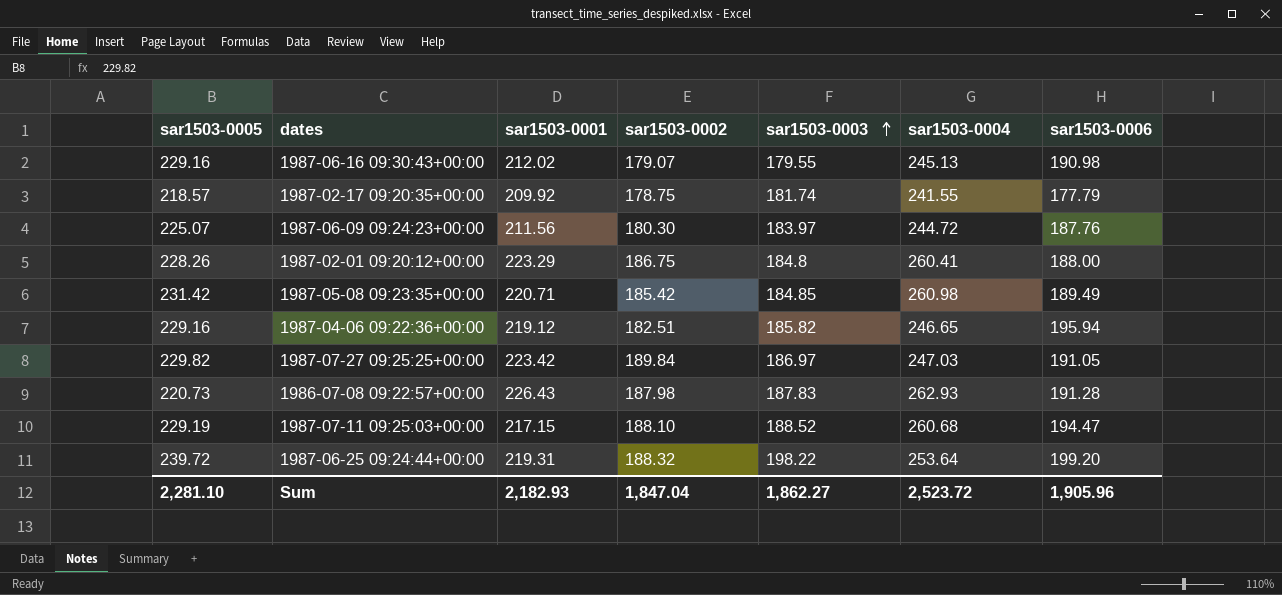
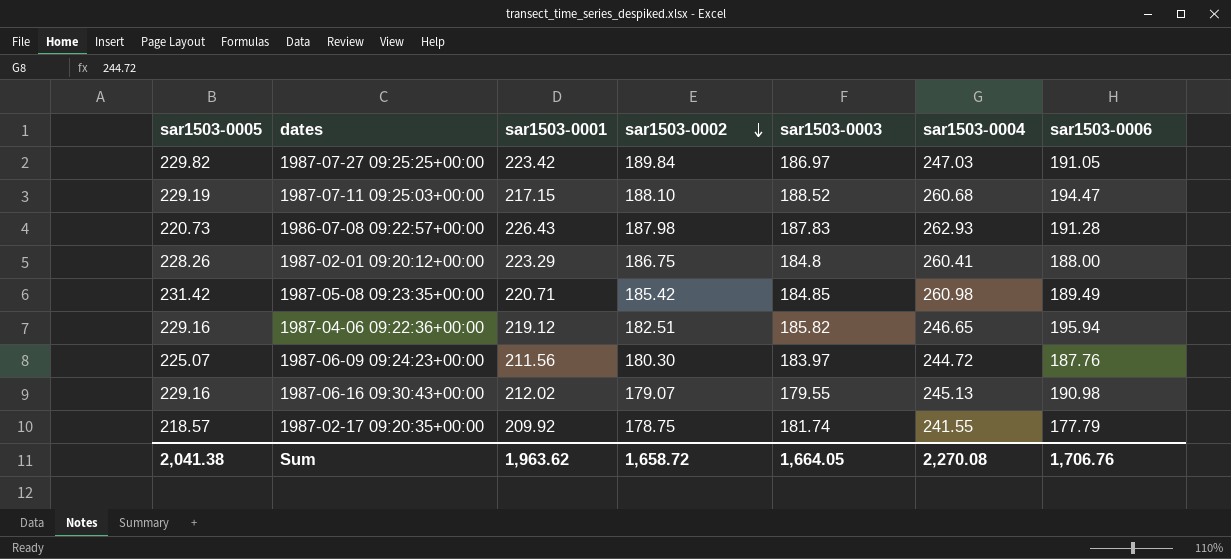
row order: sar1503-0003 ascending -> sar1503-0002 descending
row 1987-06-25 09:24:44+00:00: 239.72 | 219.31 | 188.32 | 198.22 | 253.64 | 199.20 -> none
Sum | sar1503-0005: 2,281.10 -> 2,041.38
Sum | sar1503-0001: 2,182.93 -> 1,963.62
Sum | sar1503-0002: 1,847.04 -> 1,658.72
Sum | sar1503-0003: 1,862.27 -> 1,664.05
Sum | sar1503-0004: 2,523.72 -> 2,270.08
Sum | sar1503-0006: 1,905.96 -> 1,706.76

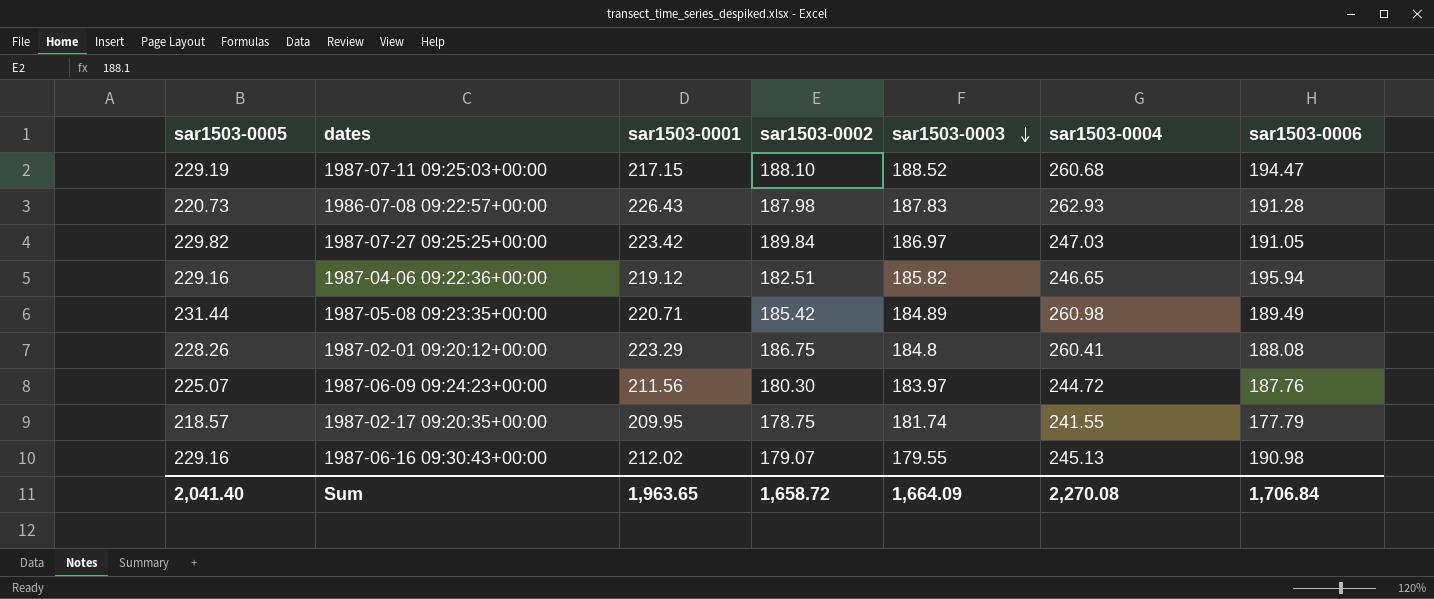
row order: sar1503-0002 descending -> sar1503-0003 descending
1987-05-08 09:23:35+00:00 | sar1503-0005: 231.42 -> 231.44
1987-05-08 09:23:35+00:00 | sar1503-0003: 184.85 -> 184.89
1987-02-01 09:20:12+00:00 | sar1503-0006: 188.00 -> 188.08
1987-02-17 09:20:35+00:00 | sar1503-0001: 209.92 -> 209.95
Sum | sar1503-0005: 2,041.38 -> 2,041.40
Sum | sar1503-0001: 1,963.62 -> 1,963.65
Sum | sar1503-0003: 1,664.05 -> 1,664.09
Sum | sar1503-0006: 1,706.76 -> 1,706.84

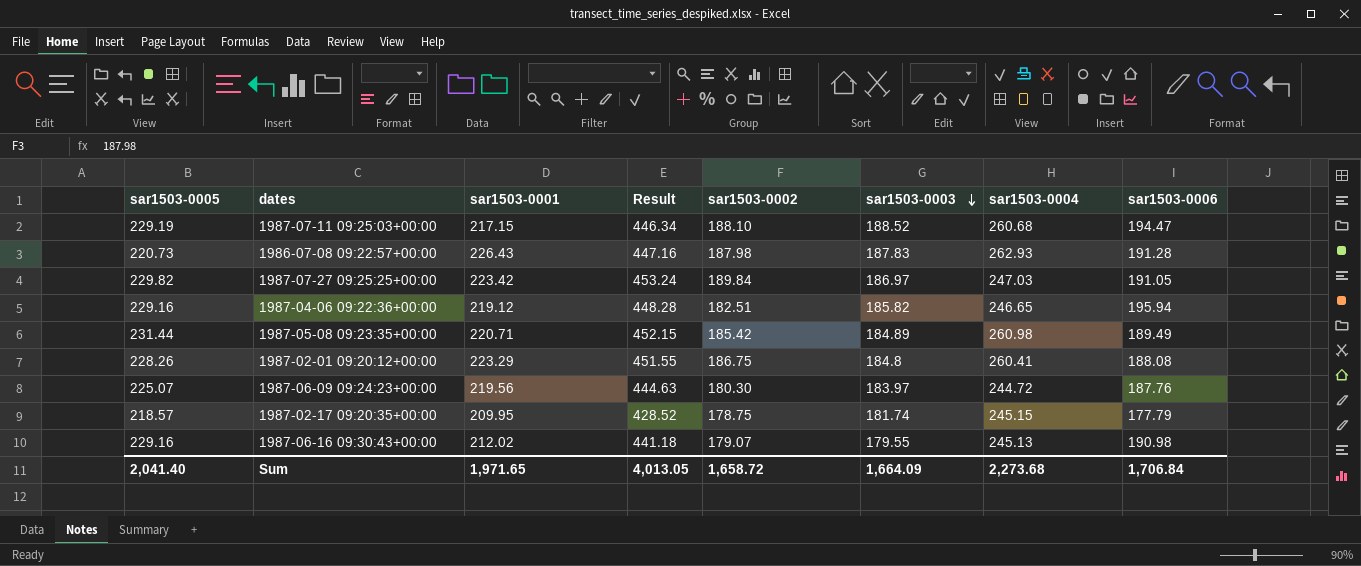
column Result | formula: none -> [sar1503-0005] + [sar1503-0001]
1987-06-09 09:24:23+00:00 | sar1503-0001: 211.56 -> 219.56
1987-02-17 09:20:35+00:00 | sar1503-0004: 241.55 -> 245.15
Sum | sar1503-0001: 1,963.65 -> 1,971.65
Sum | sar1503-0004: 2,270.08 -> 2,273.68

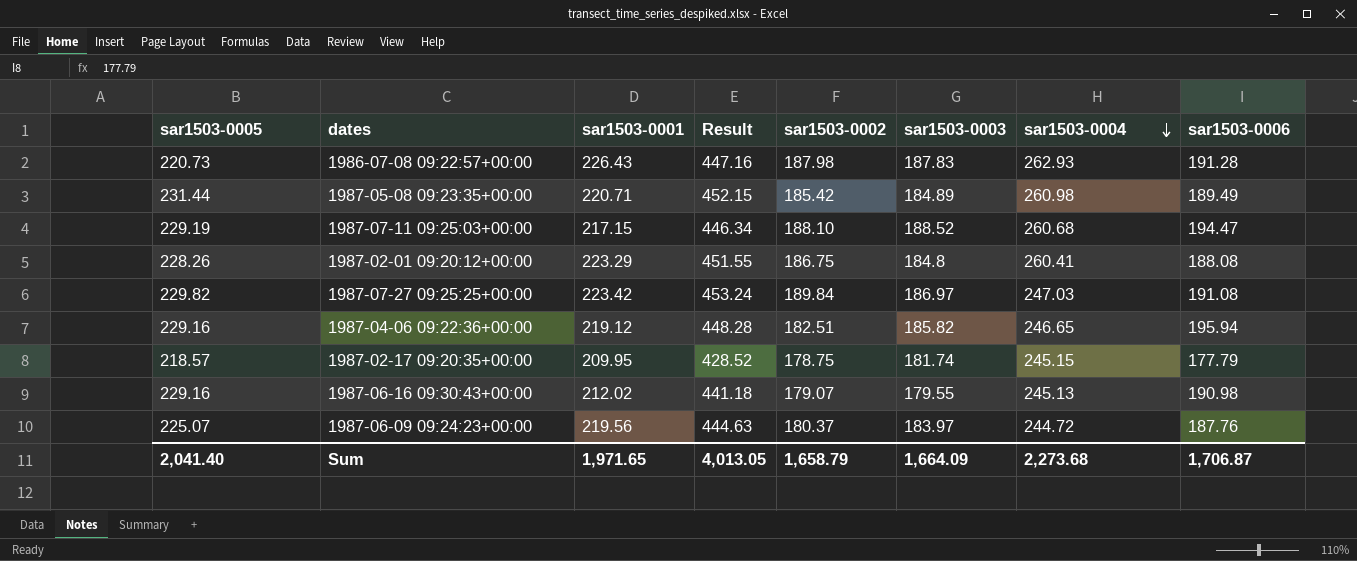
row order: sar1503-0003 descending -> sar1503-0004 descending
1987-07-27 09:25:25+00:00 | sar1503-0006: 191.05 -> 191.08
1987-06-09 09:24:23+00:00 | sar1503-0002: 180.30 -> 180.37
Sum | sar1503-0002: 1,658.72 -> 1,658.79
Sum | sar1503-0006: 1,706.84 -> 1,706.87

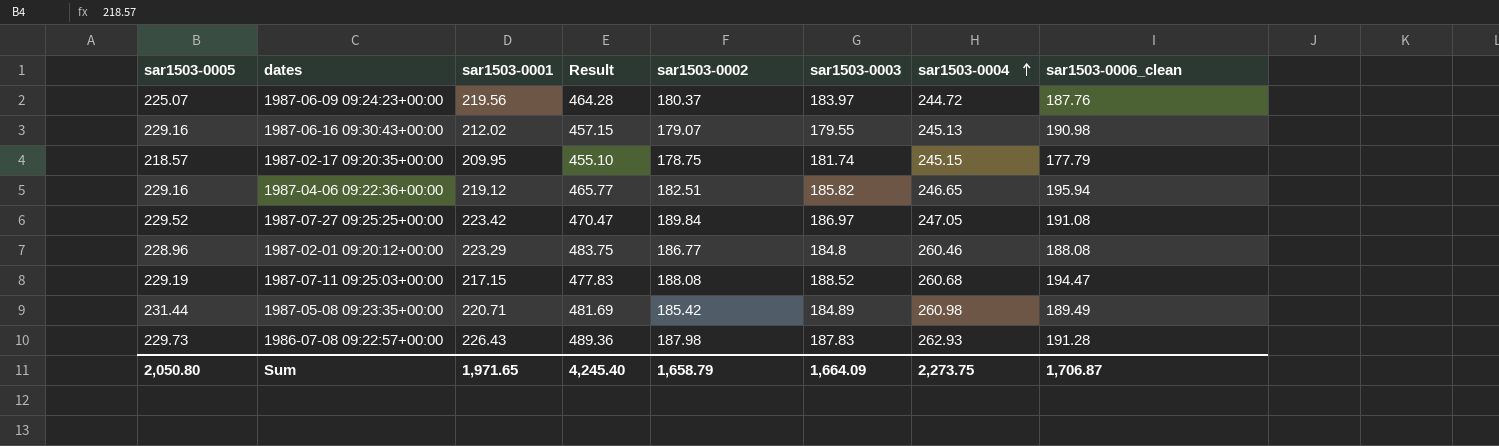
row order: sar1503-0004 descending -> sar1503-0004 ascending
column Result | formula: [sar1503-0005] + [sar1503-0001] -> [sar1503-0001] + [sar1503-0004]
column name: sar1503-0006 -> sar1503-0006_clean
1987-07-27 09:25:25+00:00 | sar1503-0005: 229.82 -> 229.52
1987-07-27 09:25:25+00:00 | sar1503-0004: 247.03 -> 247.05
1987-02-01 09:20:12+00:00 | sar1503-0005: 228.26 -> 228.96
1987-02-01 09:20:12+00:00 | sar1503-0002: 186.75 -> 186.77
1987-02-01 09:20:12+00:00 | sar1503-0004: 260.41 -> 260.46
1987-07-11 09:25:03+00:00 | sar1503-0002: 188.10 -> 188.08
1986-07-08 09:22:57+00:00 | sar1503-0005: 220.73 -> 229.73
Sum | sar1503-0005: 2,041.40 -> 2,050.80
Sum | Result: 4,013.05 -> 4,245.40
Sum | sar1503-0004: 2,273.68 -> 2,273.75

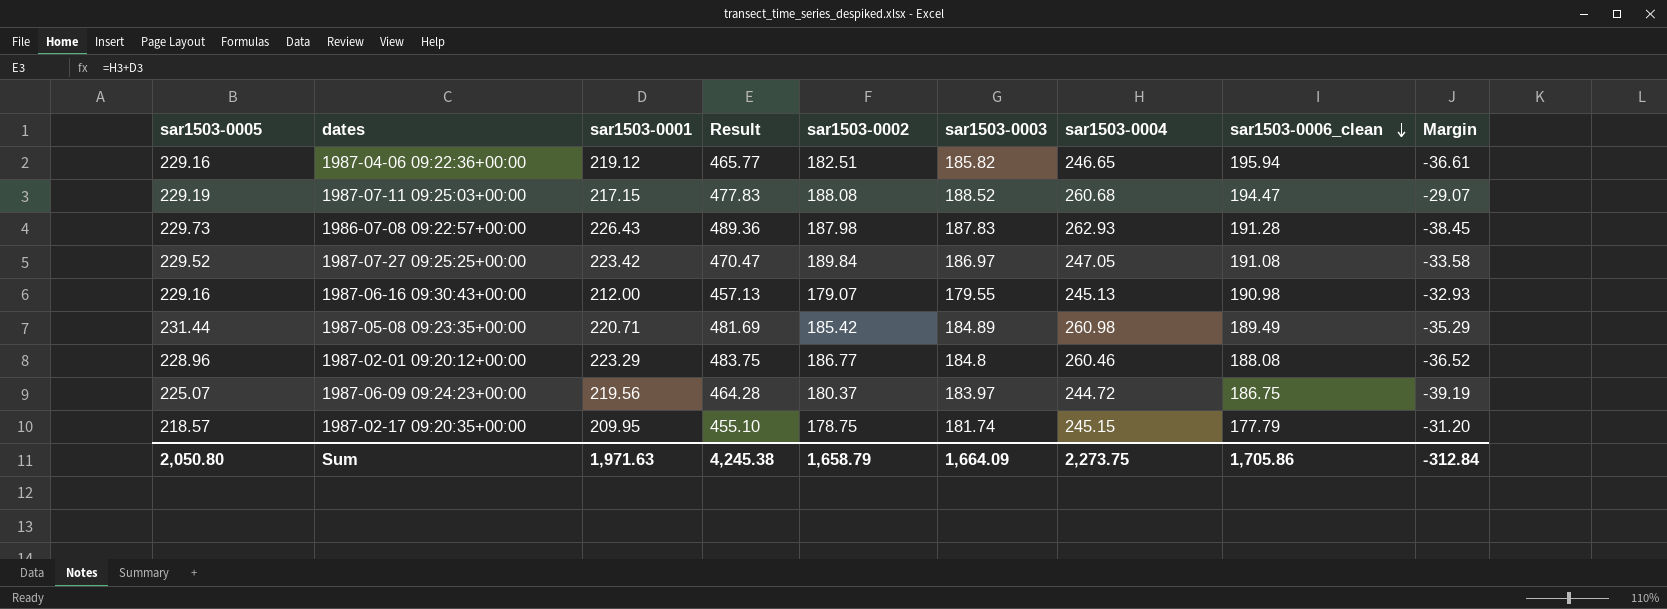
row order: sar1503-0004 ascending -> sar1503-0006_clean descending
column Margin | formula: none -> [sar1503-0002] - [sar1503-0001]
1987-06-16 09:30:43+00:00 | sar1503-0001: 212.02 -> 212.00
1987-06-16 09:30:43+00:00 | Result: 457.15 -> 457.13
1987-06-09 09:24:23+00:00 | sar1503-0006_clean: 187.76 -> 186.75
Sum | sar1503-0001: 1,971.65 -> 1,971.63
Sum | Result: 4,245.40 -> 4,245.38
Sum | sar1503-0006_clean: 1,706.87 -> 1,705.86

